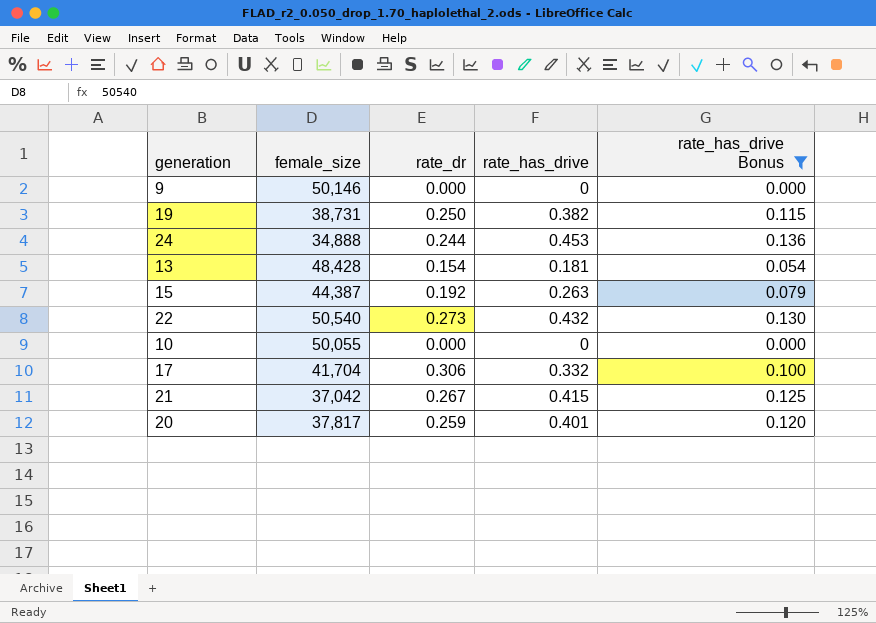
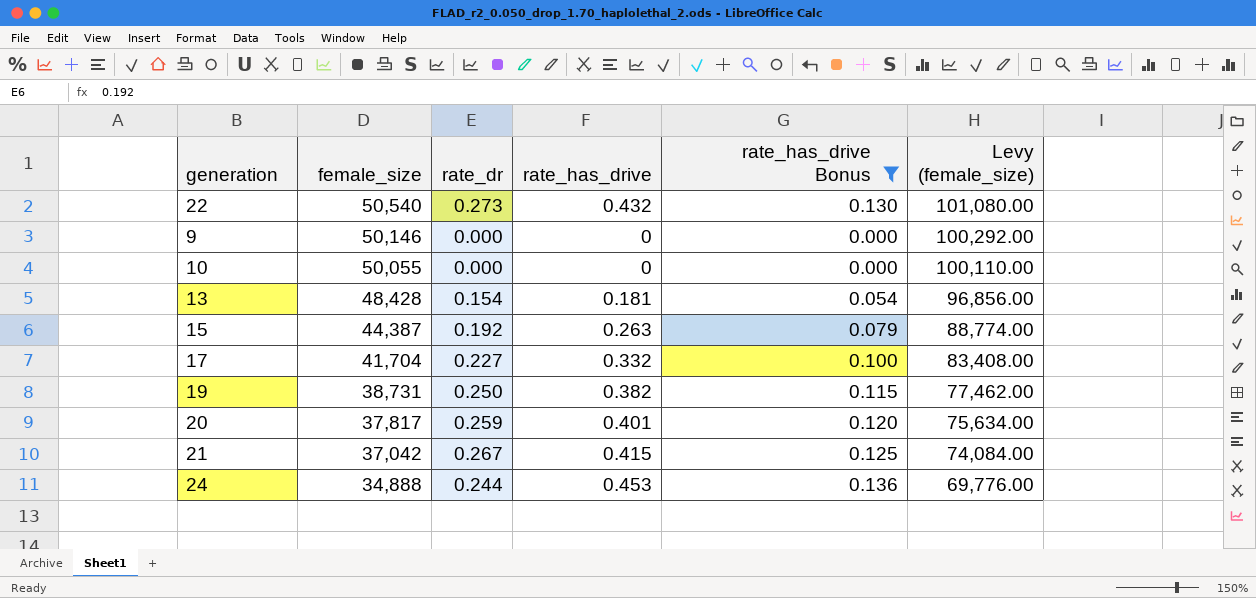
row order: none -> female_size descending
column Levy (female_size) | formula: none -> [female_size] * 2
17 | rate_dr: 0.306 -> 0.227

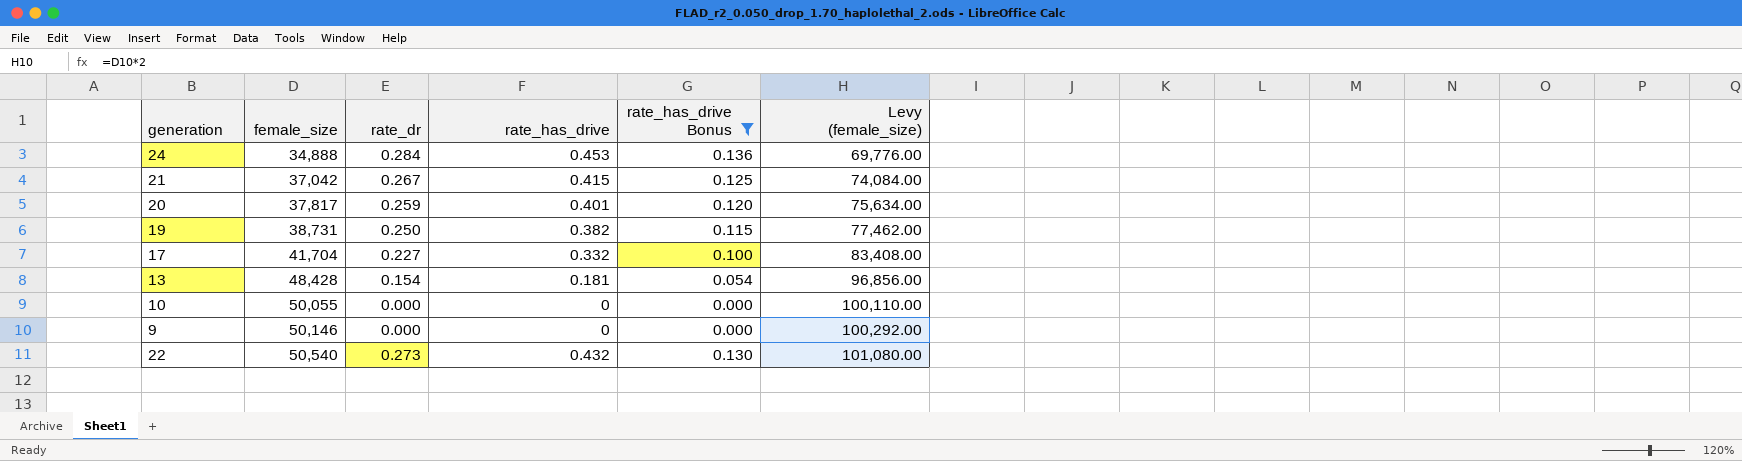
row order: female_size descending -> female_size ascending
row 15: 44,387 | 0.192 | 0.263 | 0.079 | 88,774.00 -> none
24 | rate_dr: 0.244 -> 0.284

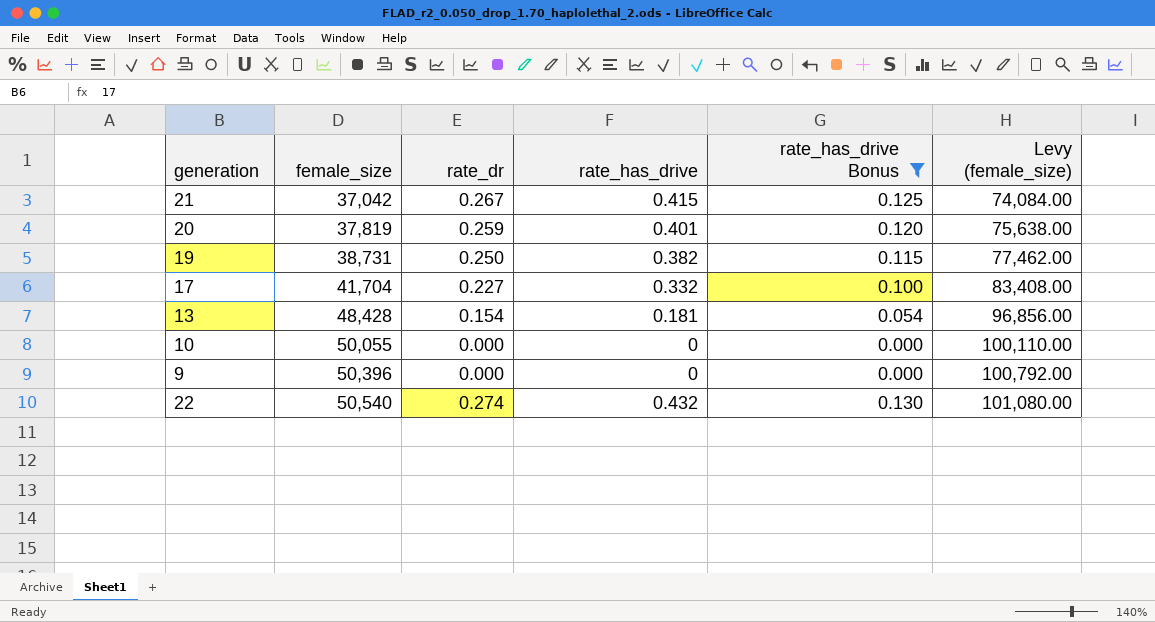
row 24: 34,888 | 0.284 | 0.453 | 0.136 | 69,776.00 -> none
20 | female_size: 37,817 -> 37,819
20 | Levy (female_size): 75,634.00 -> 75,638.00
9 | female_size: 50,146 -> 50,396
9 | Levy (female_size): 100,292.00 -> 100,792.00
22 | rate_dr: 0.273 -> 0.274

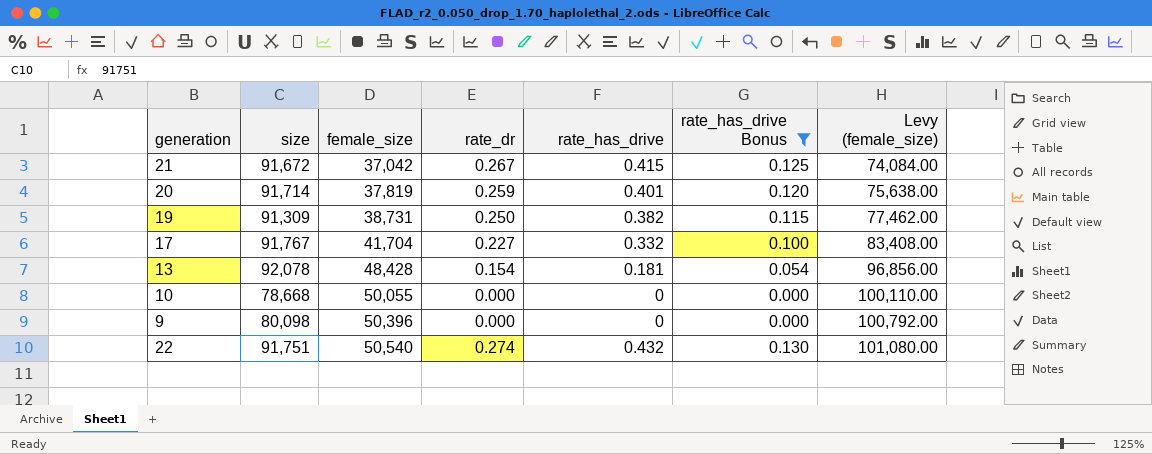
column size | position: none -> 2

